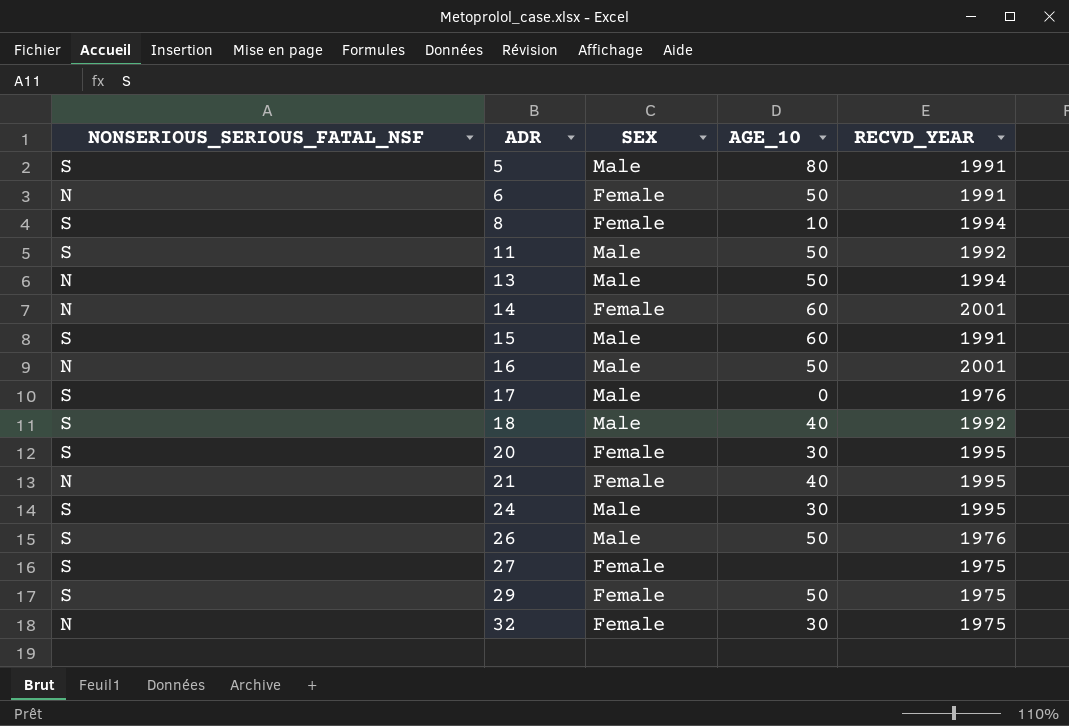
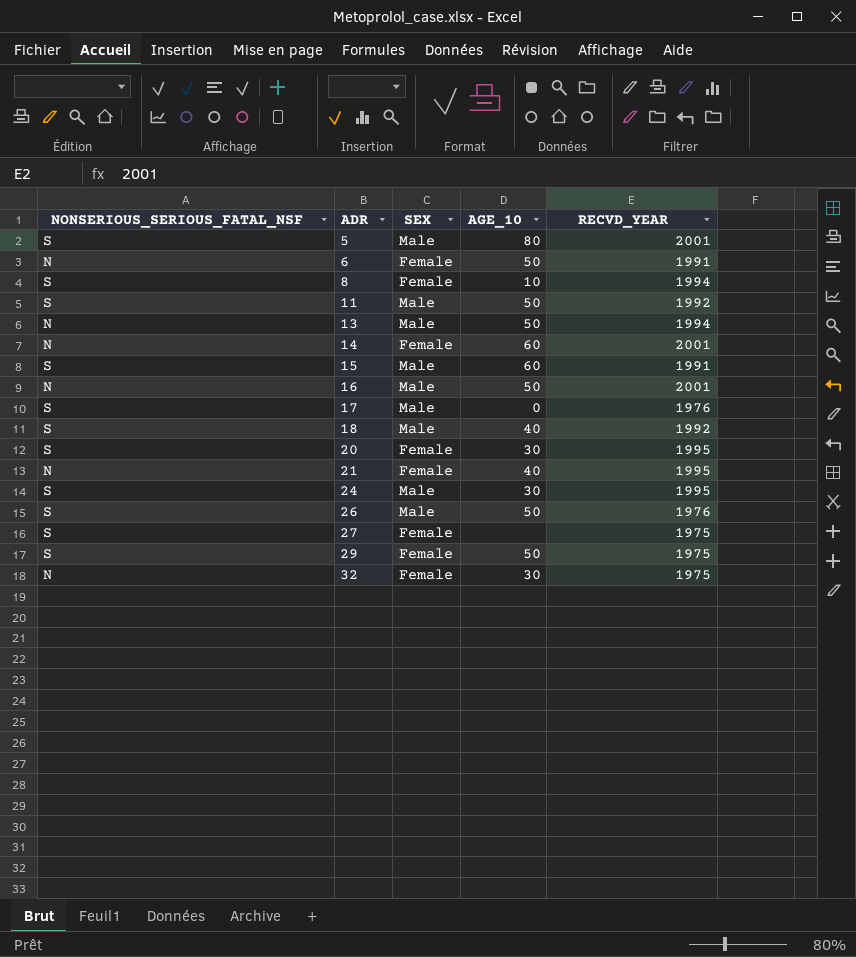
5 | RECVD_YEAR: 1991 -> 2001

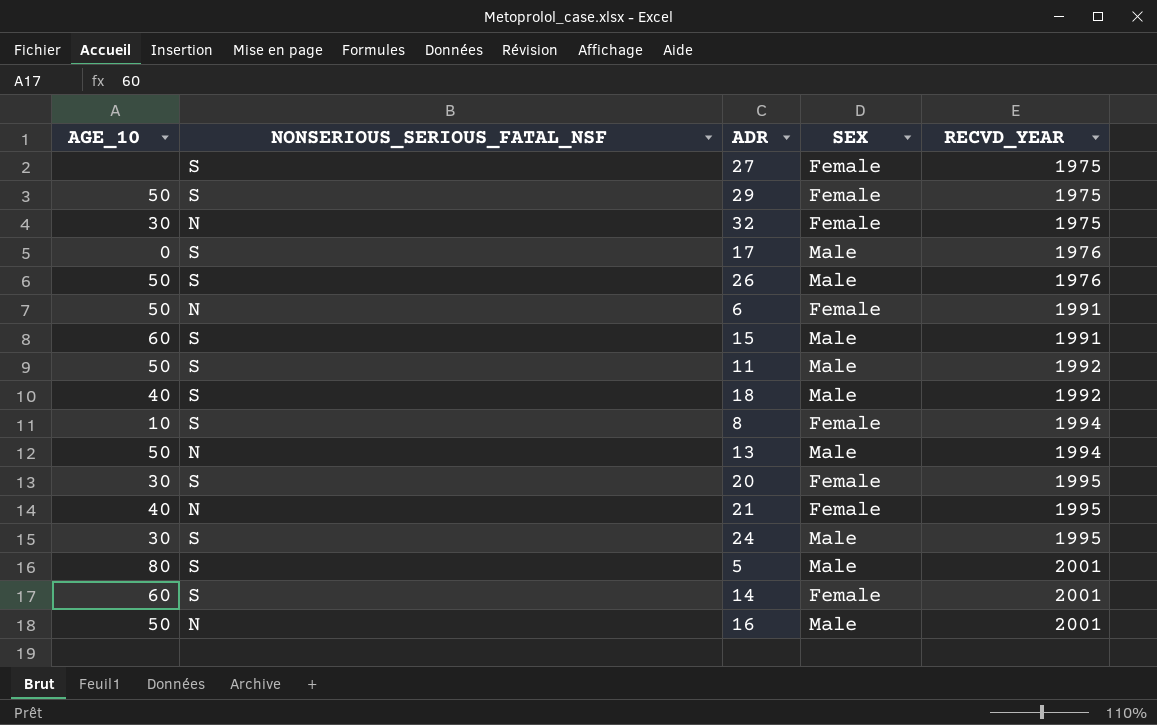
row order: ADR ascending -> RECVD_YEAR ascending
column AGE_10 | position: 4 -> 1
14 | NONSERIOUS_SERIOUS_FATAL_NSF: N -> S

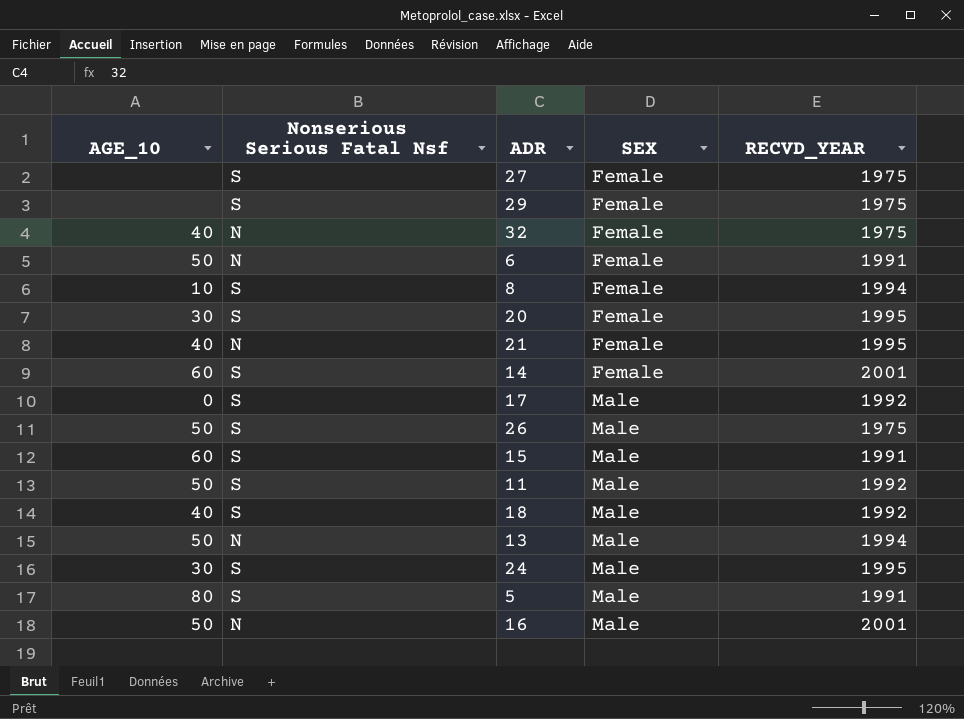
row order: RECVD_YEAR ascending -> SEX ascending
column name: NONSERIOUS_SERIOUS_FATAL_NSF -> Nonserious Serious Fatal Nsf
29 | AGE_10: 50 -> none
32 | AGE_10: 30 -> 40
17 | RECVD_YEAR: 1976 -> 1992
26 | RECVD_YEAR: 1976 -> 1975
5 | RECVD_YEAR: 2001 -> 1991

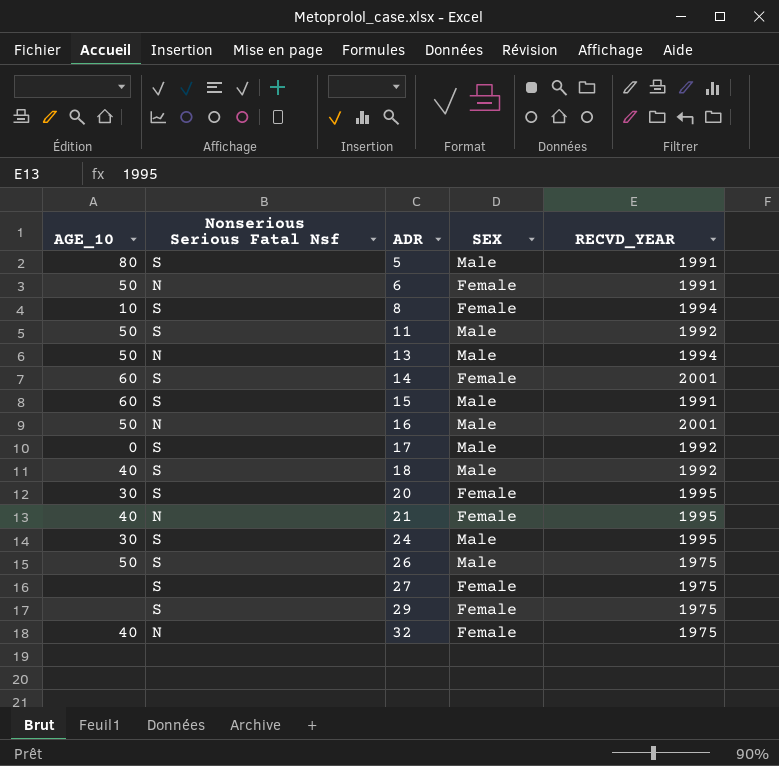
row order: SEX ascending -> ADR ascending

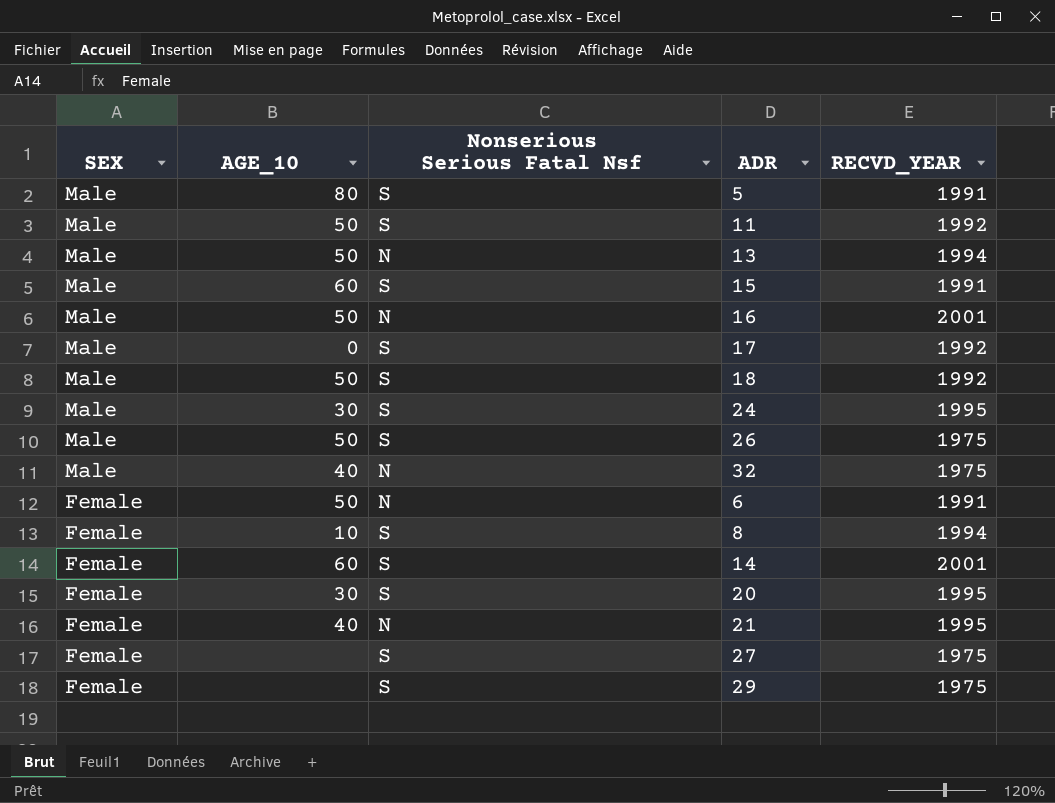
row order: ADR ascending -> SEX descending
column SEX | position: 4 -> 1
18 | AGE_10: 40 -> 50
32 | SEX: Female -> Male

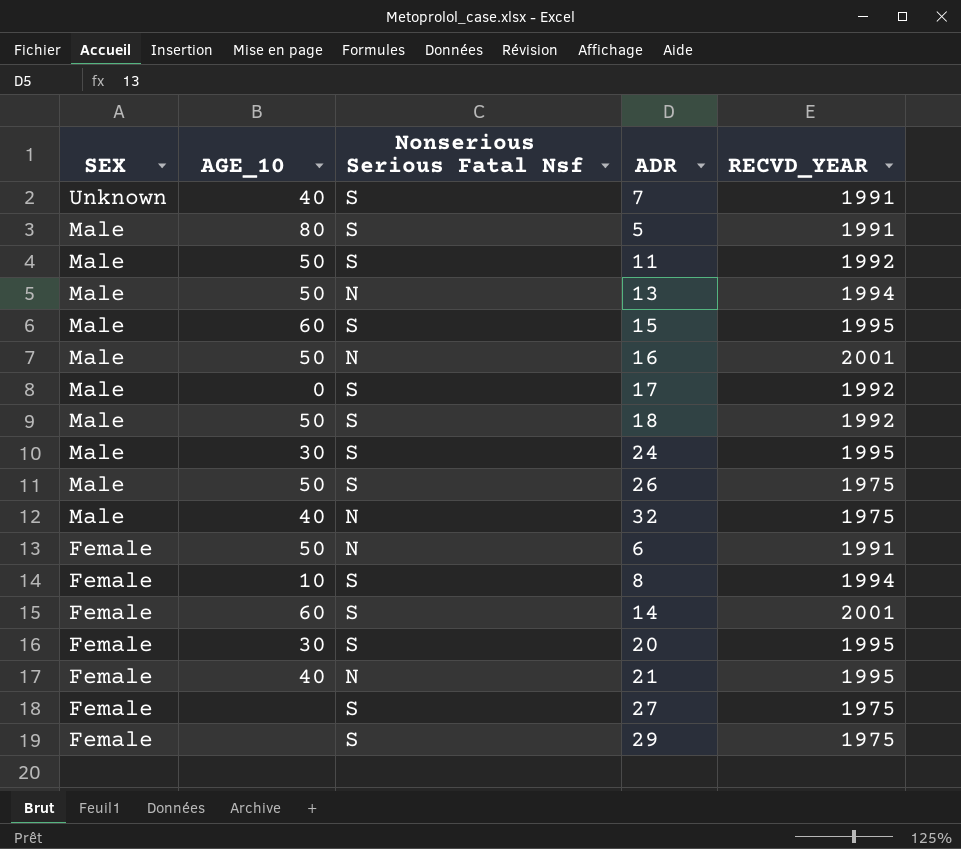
row 7: none -> Unknown | 40 | S | 1991
15 | RECVD_YEAR: 1991 -> 1995

